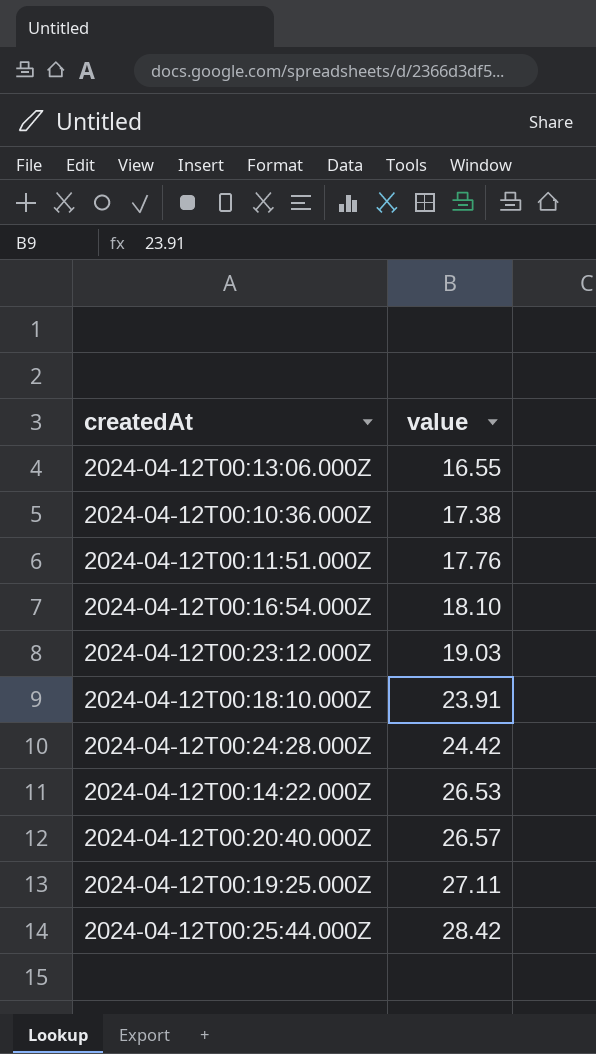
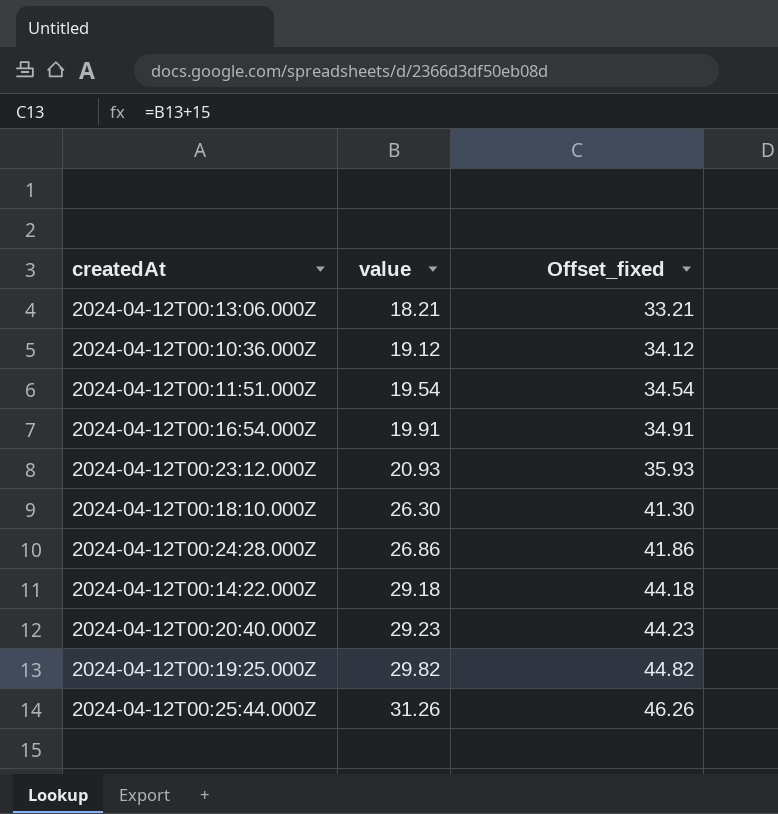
column Offset_fixed | formula: none -> [value] + 15
2024-04-12T00:13:06.000Z | value: 16.55 -> 18.21
2024-04-12T00:10:36.000Z | value: 17.38 -> 19.12
2024-04-12T00:11:51.000Z | value: 17.76 -> 19.54
2024-04-12T00:16:54.000Z | value: 18.10 -> 19.91
2024-04-12T00:23:12.000Z | value: 19.03 -> 20.93
2024-04-12T00:18:10.000Z | value: 23.91 -> 26.30
2024-04-12T00:24:28.000Z | value: 24.42 -> 26.86
2024-04-12T00:14:22.000Z | value: 26.53 -> 29.18
2024-04-12T00:20:40.000Z | value: 26.57 -> 29.23
2024-04-12T00:19:25.000Z | value: 27.11 -> 29.82
2024-04-12T00:25:44.000Z | value: 28.42 -> 31.26

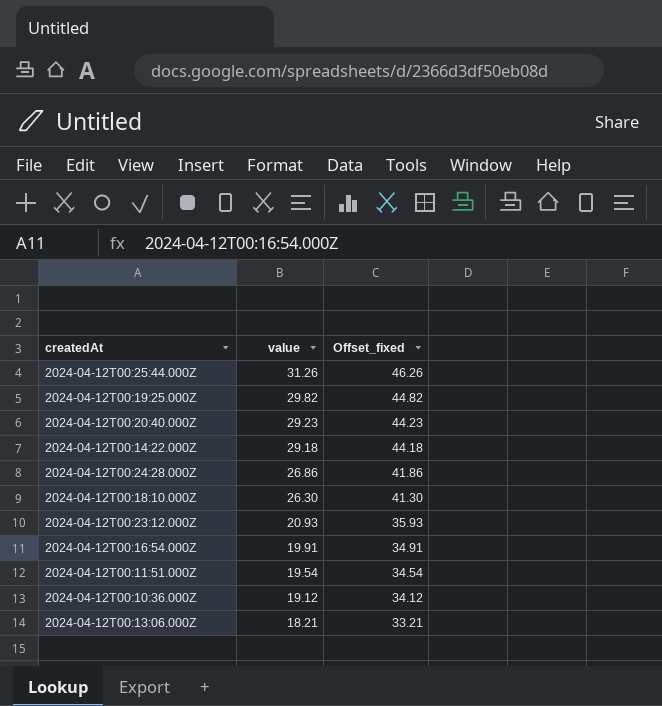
row order: value ascending -> value descending

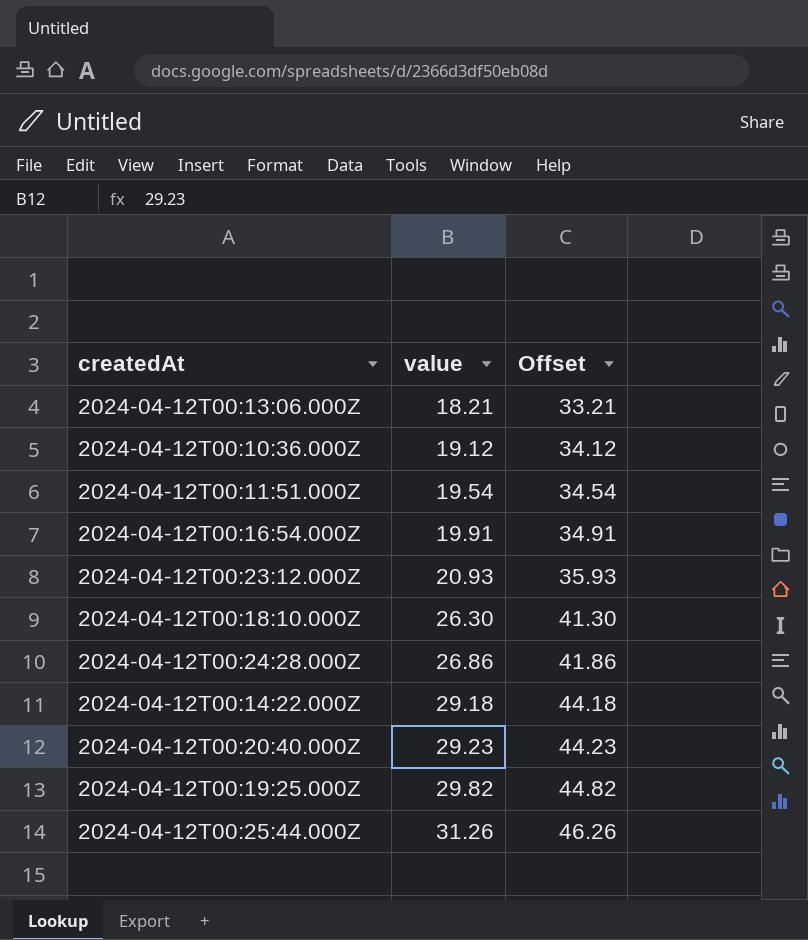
row order: value descending -> value ascending
column name: Offset_fixed -> Offset

